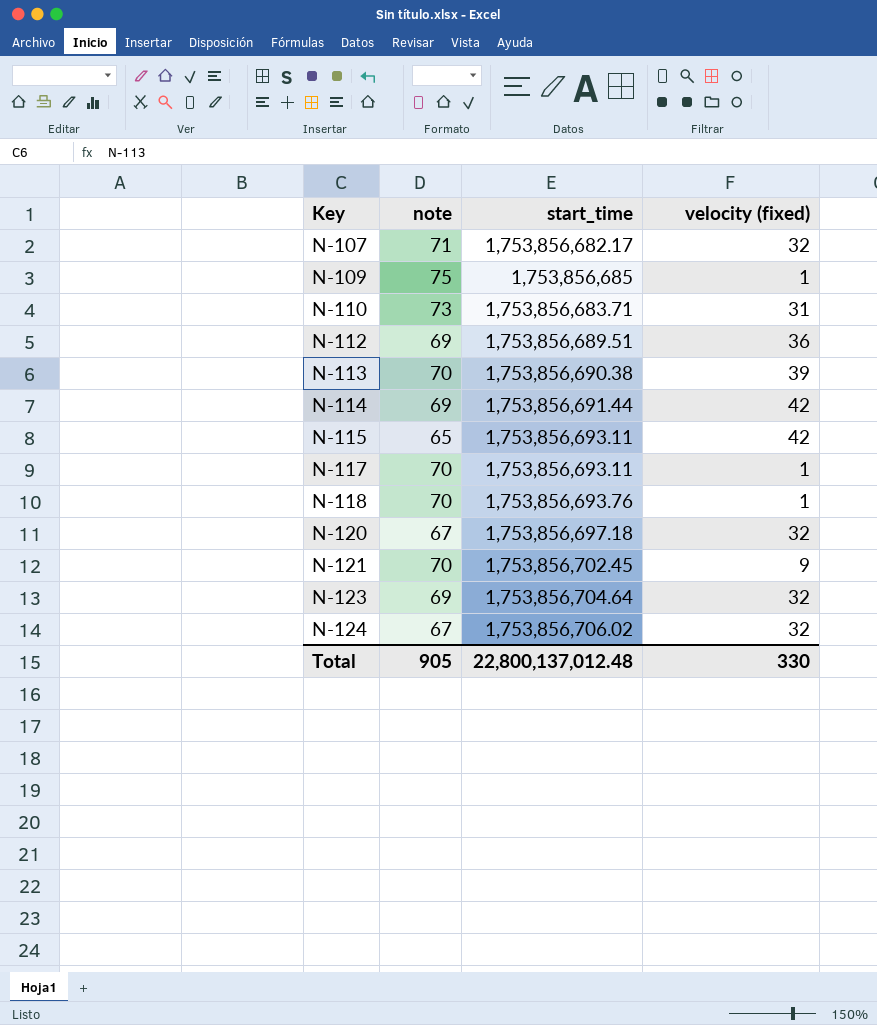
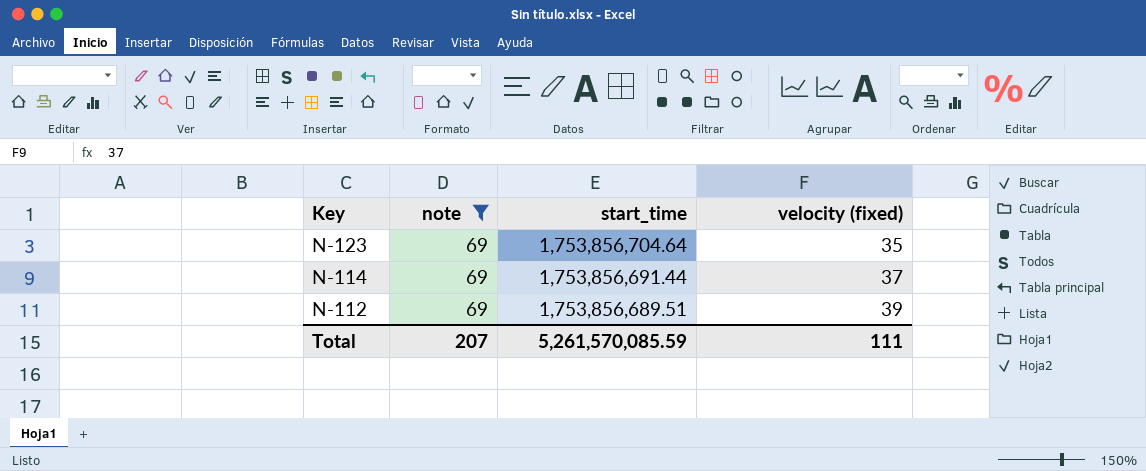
filter: none -> note = 69
row order: Key ascending -> Key descending
N-123 | velocity (fixed): 32 -> 35
N-114 | velocity (fixed): 42 -> 37
N-112 | velocity (fixed): 36 -> 39
Total | note: 905 -> 207
Total | start_time: 22,800,137,012.48 -> 5,261,570,085.59
Total | velocity (fixed): 330 -> 111

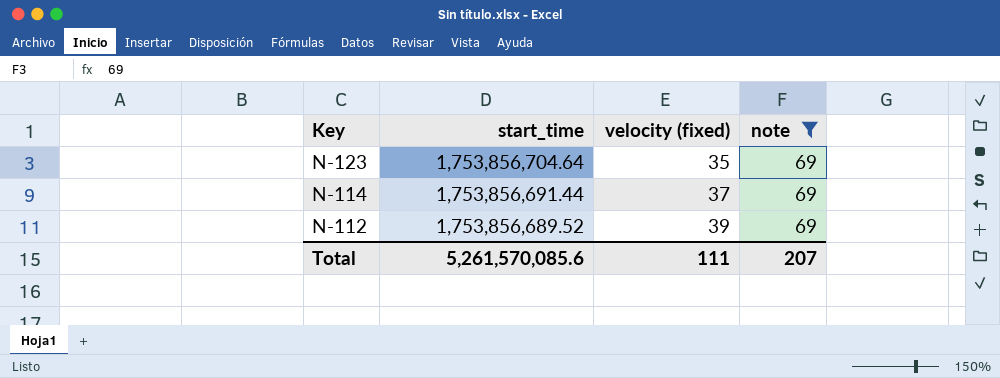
column note | position: 2 -> 4
N-112 | start_time: 1,753,856,689.51 -> 1,753,856,689.52
Total | start_time: 5,261,570,085.59 -> 5,261,570,085.6

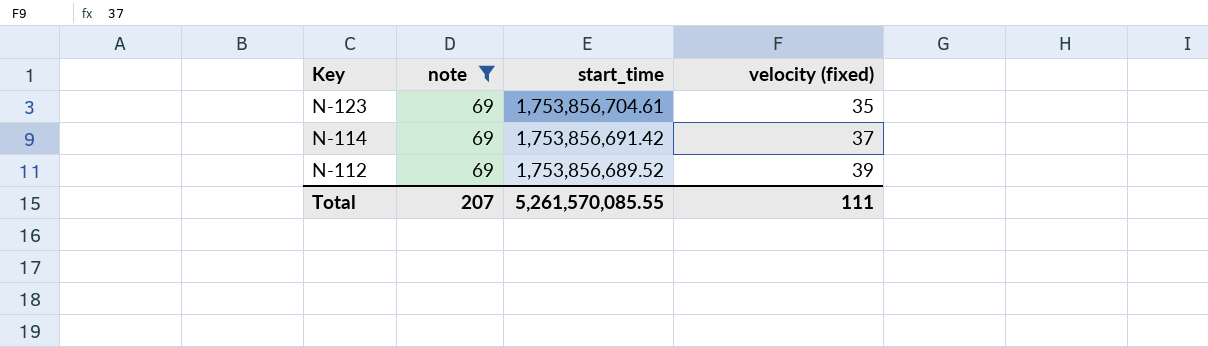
column note | position: 4 -> 2
N-123 | start_time: 1,753,856,704.64 -> 1,753,856,704.61
N-114 | start_time: 1,753,856,691.44 -> 1,753,856,691.42
Total | start_time: 5,261,570,085.6 -> 5,261,570,085.55

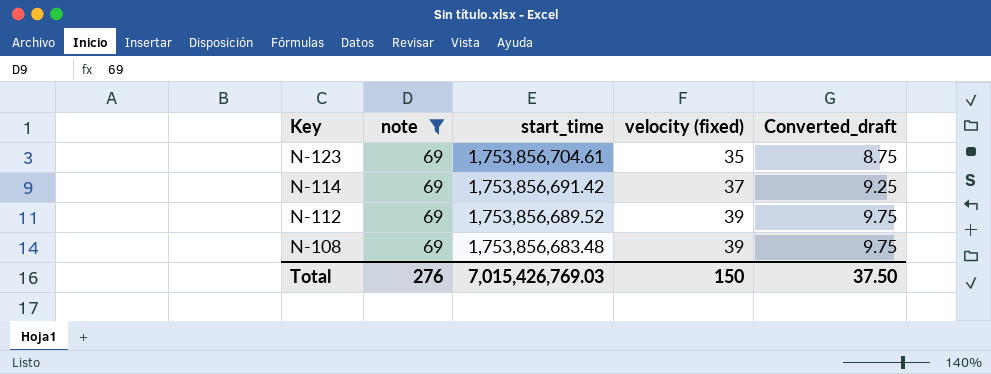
column Converted_draft | formula: none -> [velocity (fixed)] * 0.25
row N-108: none -> 69 | 1,753,856,683.48 | 39 | 9.75
Total | note: 207 -> 276
Total | start_time: 5,261,570,085.55 -> 7,015,426,769.03
Total | velocity (fixed): 111 -> 150

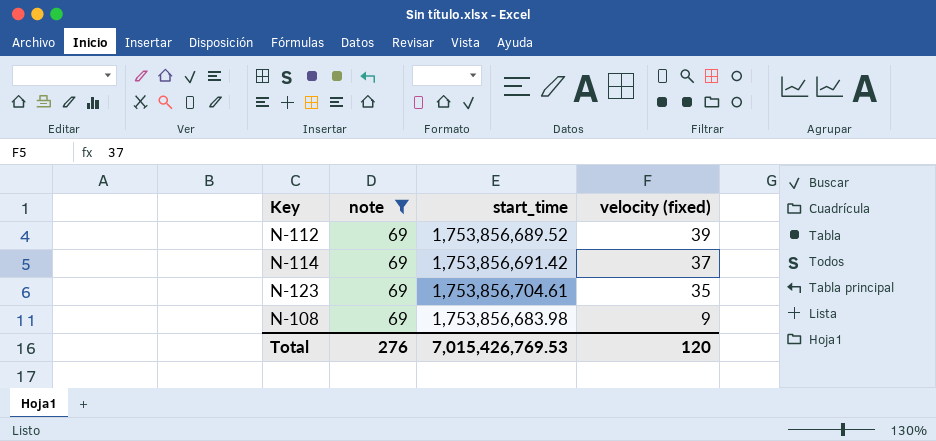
row order: Key descending -> velocity (fixed) descending
column Converted_draft | formula: [velocity (fixed)] * 0.25 -> none
N-108 | start_time: 1,753,856,683.48 -> 1,753,856,683.98
N-108 | velocity (fixed): 39 -> 9
Total | start_time: 7,015,426,769.03 -> 7,015,426,769.53
Total | velocity (fixed): 150 -> 120

